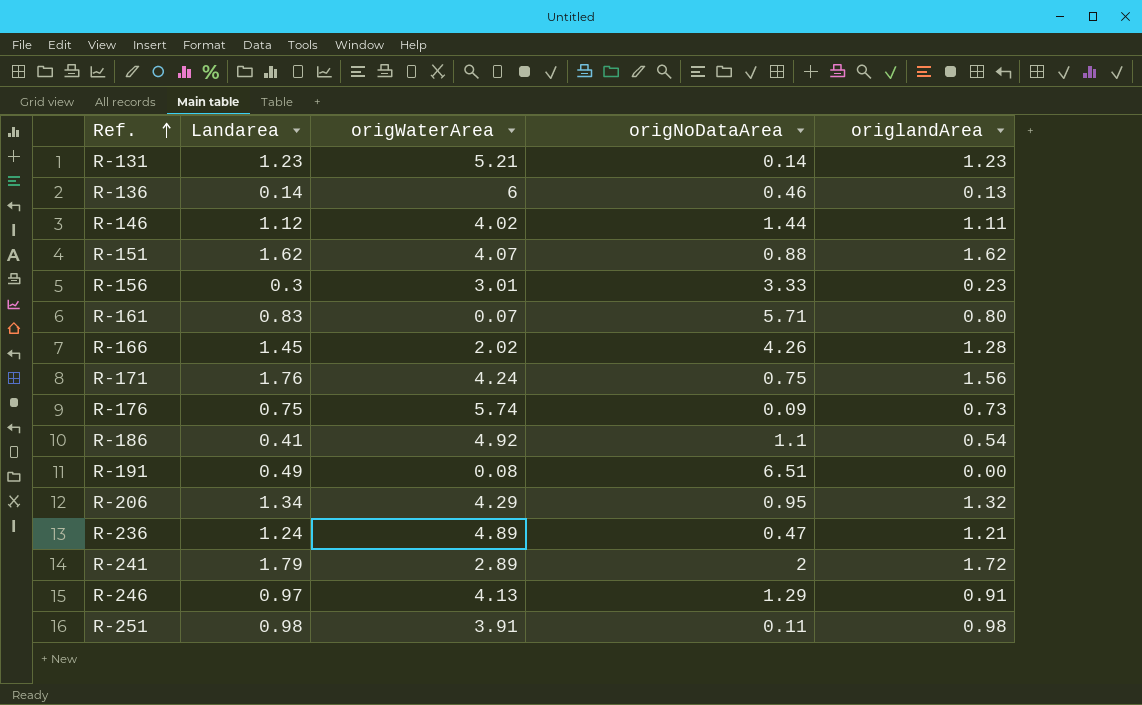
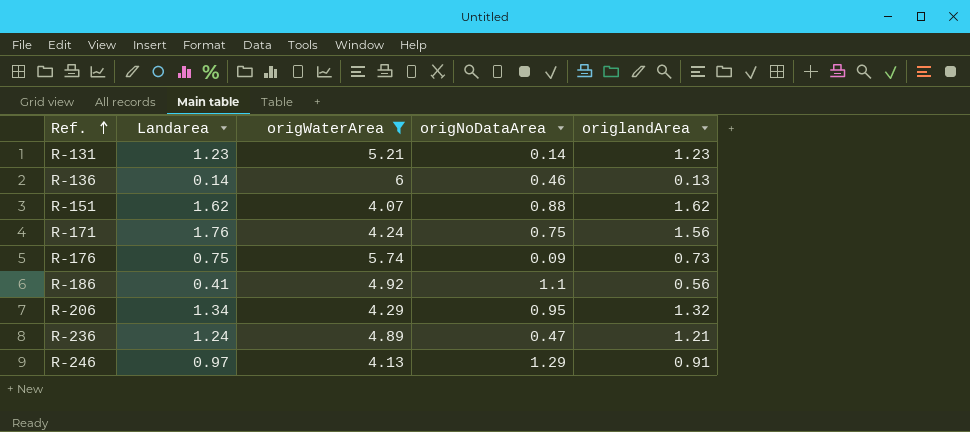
filter: none -> origWaterArea >= 4.07
R-186 | origlandArea: 0.54 -> 0.56

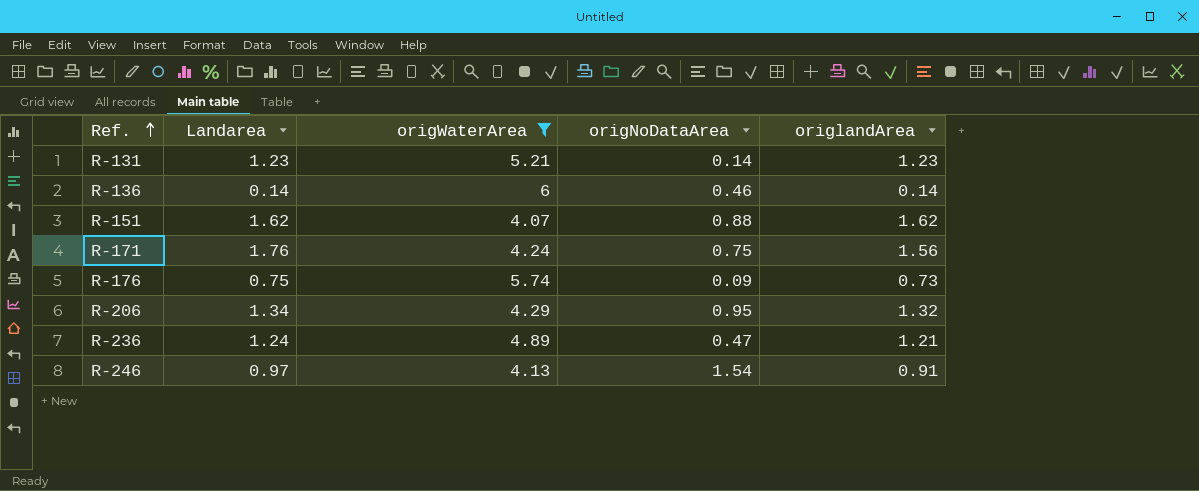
row R-186: 0.41 | 4.92 | 1.1 | 0.56 -> none
R-136 | origlandArea: 0.13 -> 0.14
R-246 | origNoDataArea: 1.29 -> 1.54

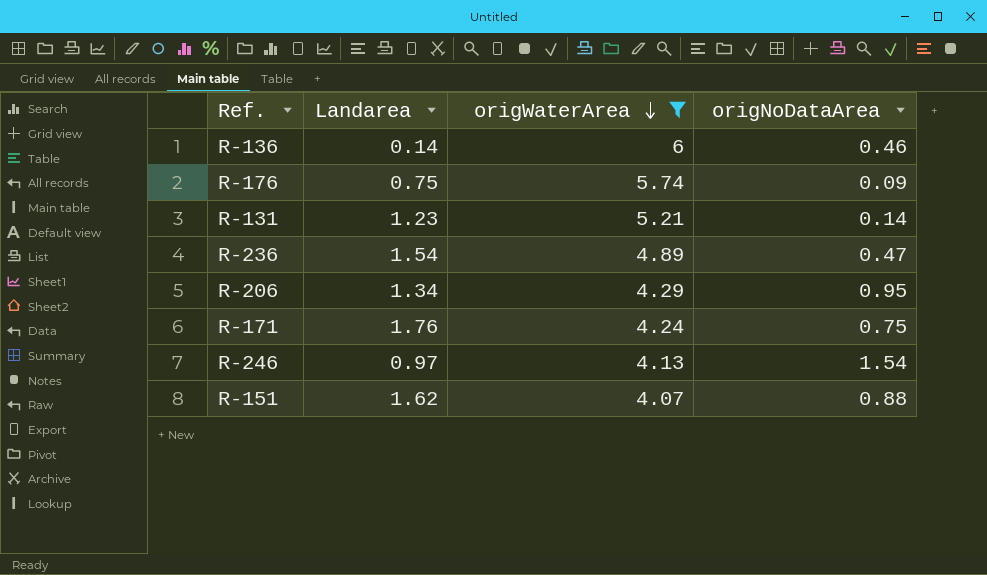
row order: Ref. ascending -> origWaterArea descending
column origlandArea | position: 5 -> none
R-236 | Landarea: 1.24 -> 1.54

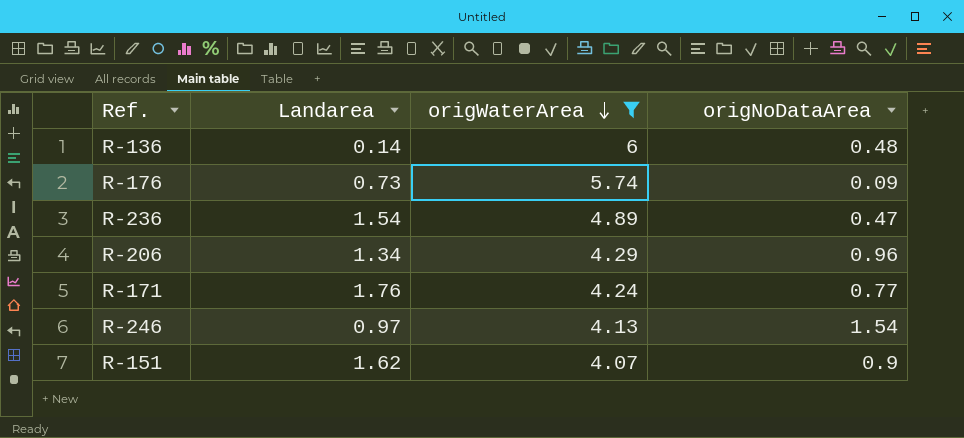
row R-131: 1.23 | 5.21 | 0.14 -> none
R-136 | origNoDataArea: 0.46 -> 0.48
R-176 | Landarea: 0.75 -> 0.73
R-206 | origNoDataArea: 0.95 -> 0.96
R-171 | origNoDataArea: 0.75 -> 0.77
R-151 | origNoDataArea: 0.88 -> 0.9

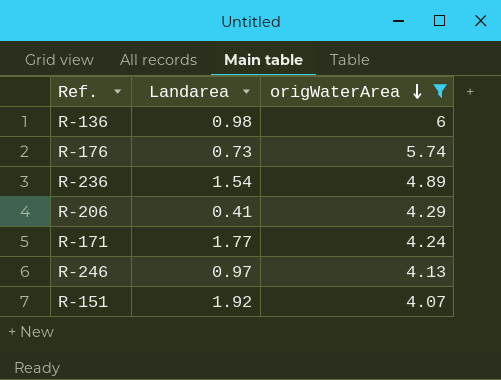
column origNoDataArea | position: 4 -> none
R-136 | Landarea: 0.14 -> 0.98
R-206 | Landarea: 1.34 -> 0.41
R-171 | Landarea: 1.76 -> 1.77
R-151 | Landarea: 1.62 -> 1.92

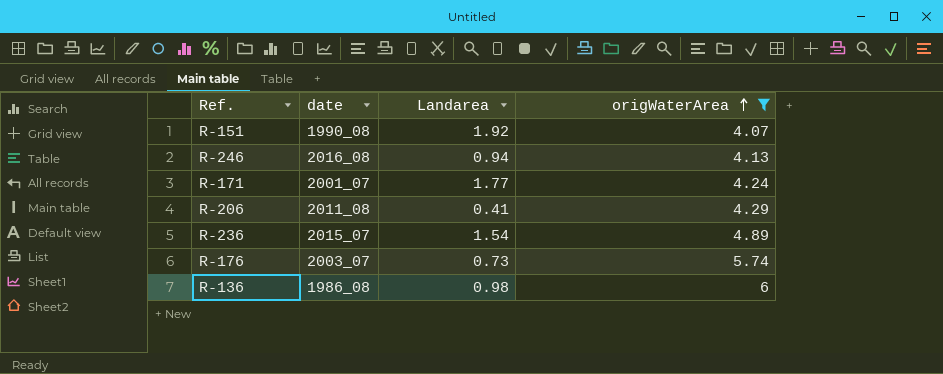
row order: origWaterArea descending -> origWaterArea ascending
column date | position: none -> 2
R-246 | Landarea: 0.97 -> 0.94

